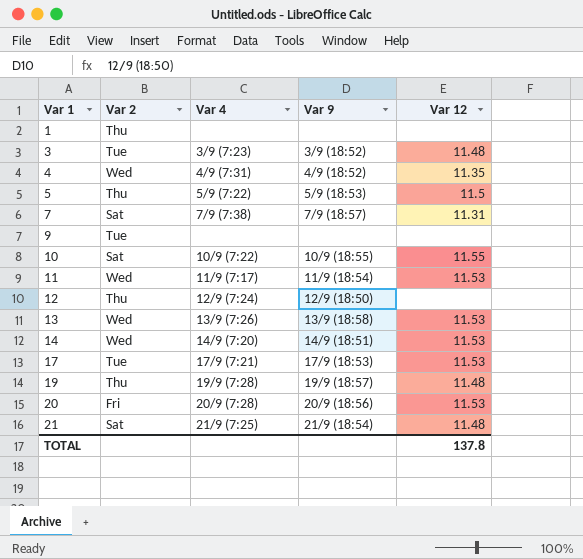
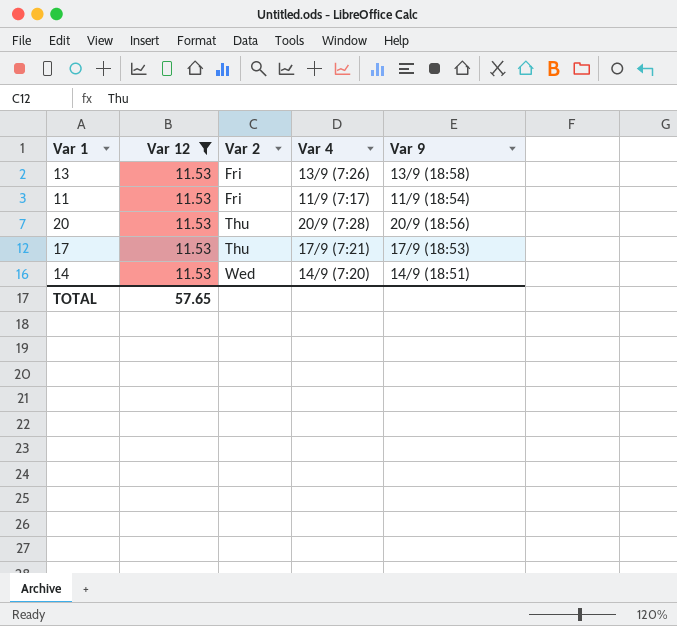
filter: none -> Var 12 = 11.53
row order: Var 1 ascending -> Var 2 ascending
column Var 12 | position: 5 -> 2
13 | Var 2: Wed -> Fri
11 | Var 2: Wed -> Fri
20 | Var 2: Fri -> Thu
17 | Var 2: Tue -> Thu
TOTAL | Var 12: 137.8 -> 57.65

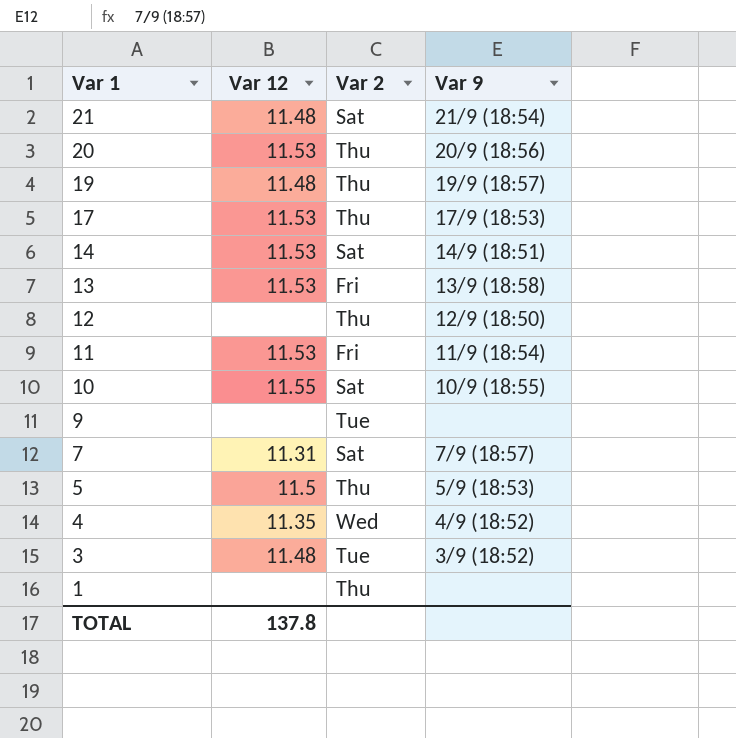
filter: Var 12 = 11.53 -> none
row order: Var 2 ascending -> Var 1 descending
column Var 4 | position: 4 -> none
14 | Var 2: Wed -> Sat
TOTAL | Var 12: 57.65 -> 137.8

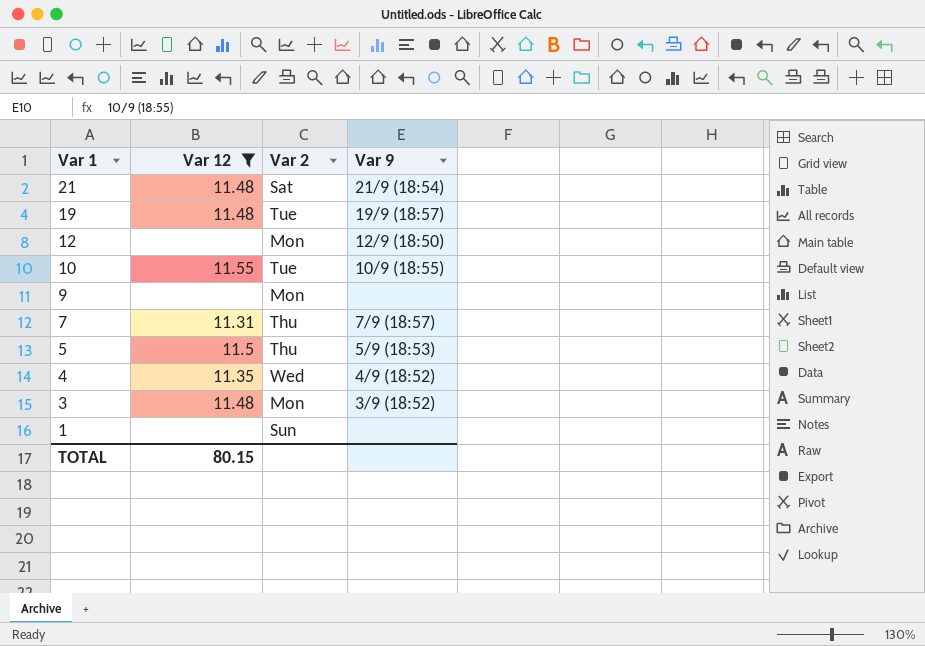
filter: none -> Var 12 != 11.53
19 | Var 2: Thu -> Tue
12 | Var 2: Thu -> Mon
10 | Var 2: Sat -> Tue
9 | Var 2: Tue -> Mon
7 | Var 2: Sat -> Thu
3 | Var 2: Tue -> Mon
1 | Var 2: Thu -> Sun
TOTAL | Var 12: 137.8 -> 80.15

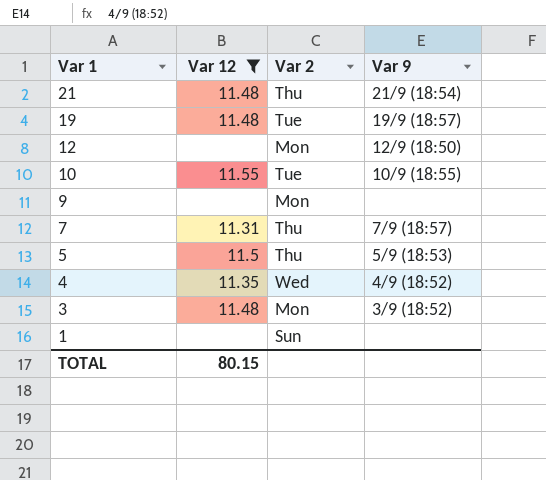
21 | Var 2: Sat -> Thu

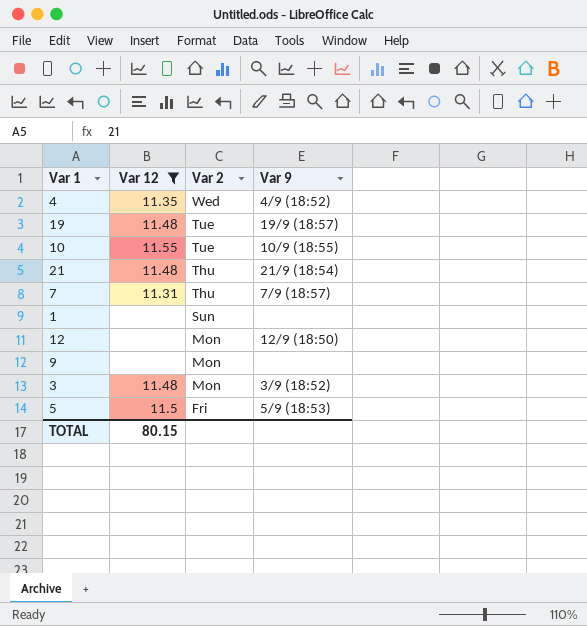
row order: Var 1 descending -> Var 2 descending
5 | Var 2: Thu -> Fri

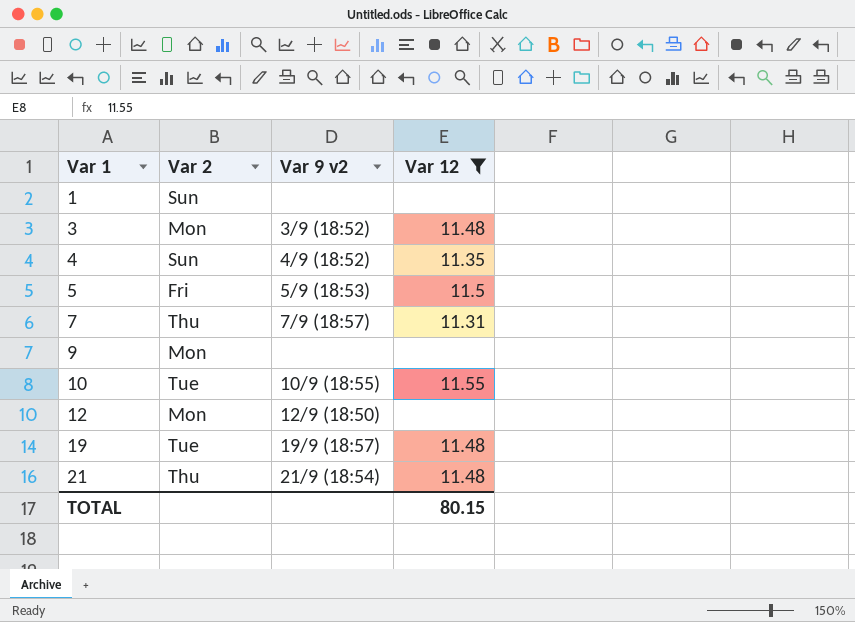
row order: Var 2 descending -> Var 1 ascending
column name: Var 9 -> Var 9 v2
column Var 12 | position: 2 -> 4
4 | Var 2: Wed -> Sun

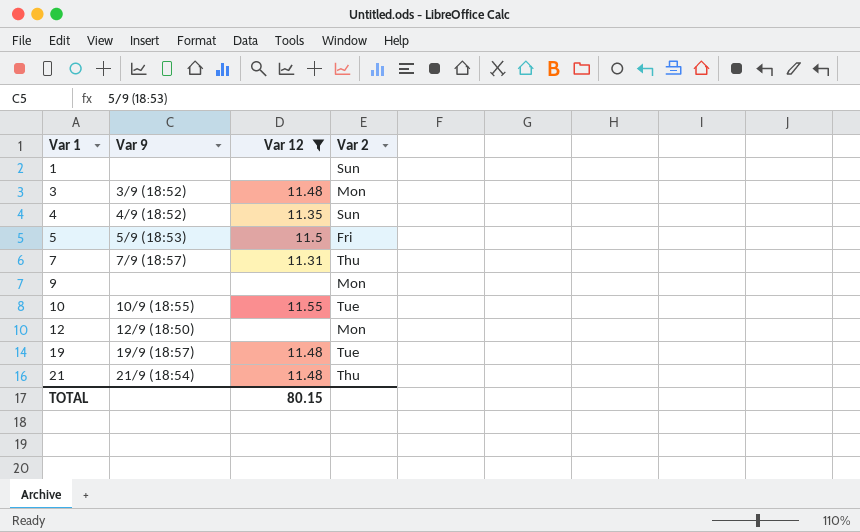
column name: Var 9 v2 -> Var 9
column Var 2 | position: 2 -> 4

